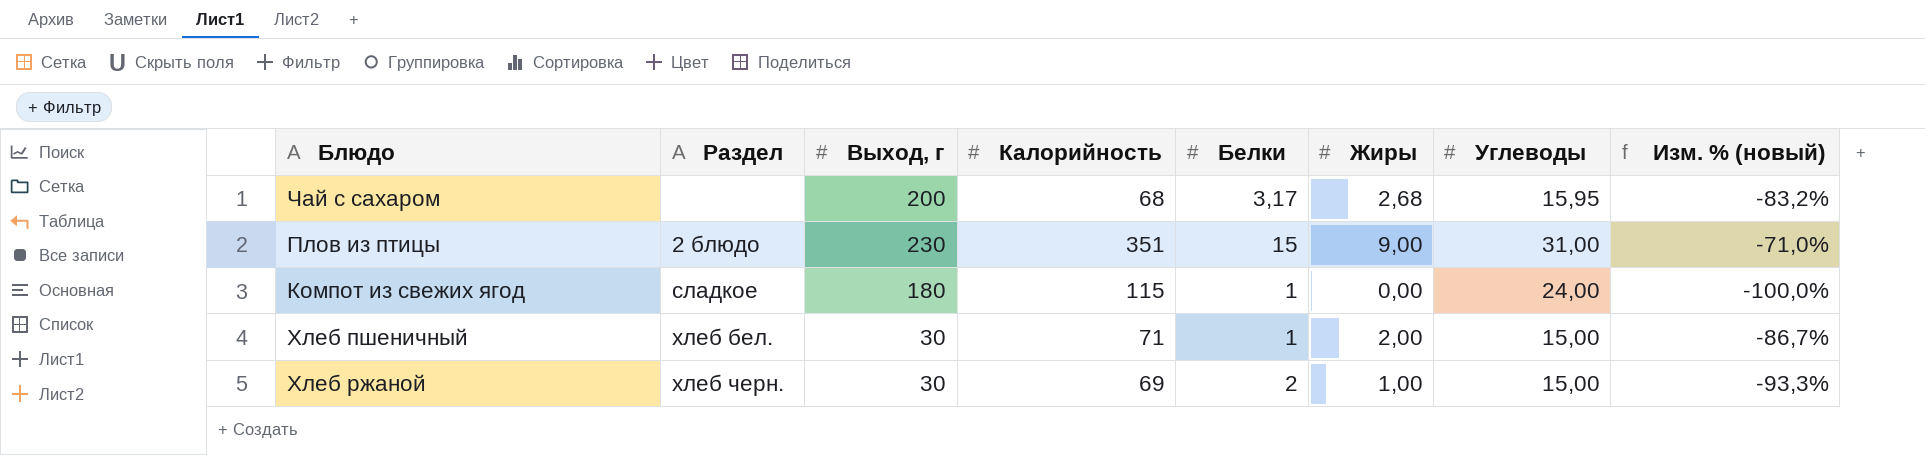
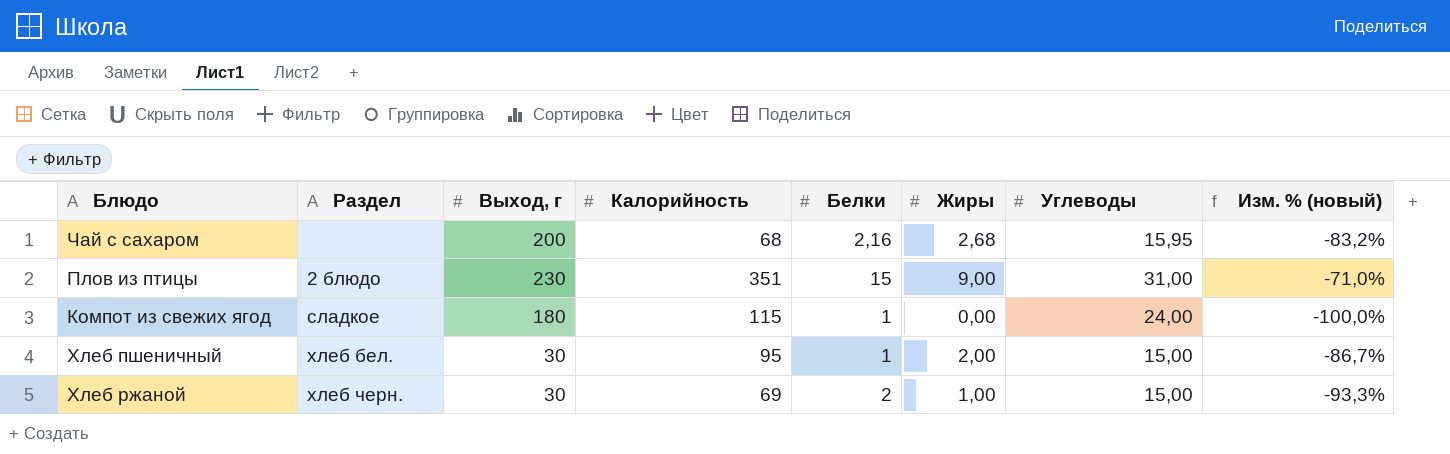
Чай с сахаром | Белки: 3,17 -> 2,16
Хлеб пшеничный | Калорийность: 71 -> 95

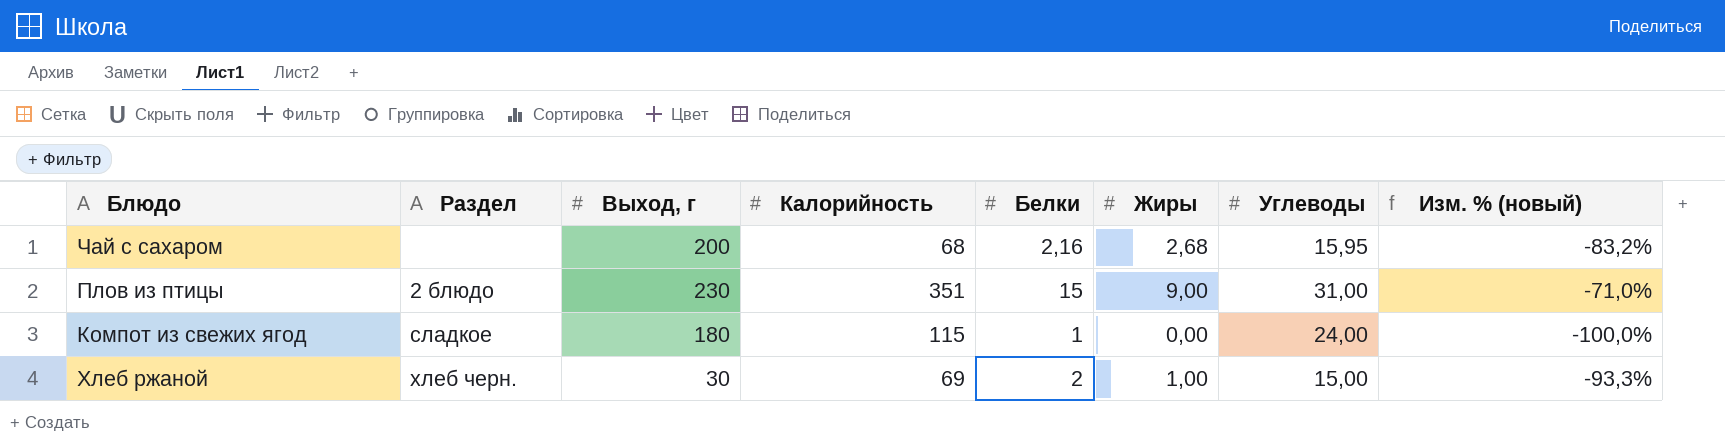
row Хлеб пшеничный: хлеб бел. | 30 | 95 | 1 | 2,00 | 15,00 | -86,7% -> none

